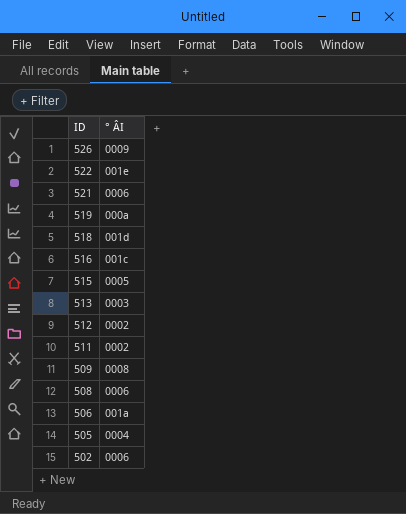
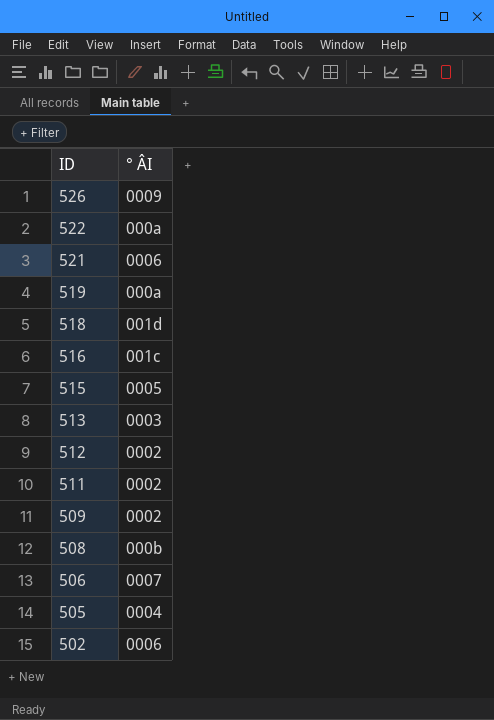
522 | ° ÂI: 001e -> 000a
509 | ° ÂI: 0008 -> 0002
508 | ° ÂI: 0006 -> 000b
506 | ° ÂI: 001a -> 0007

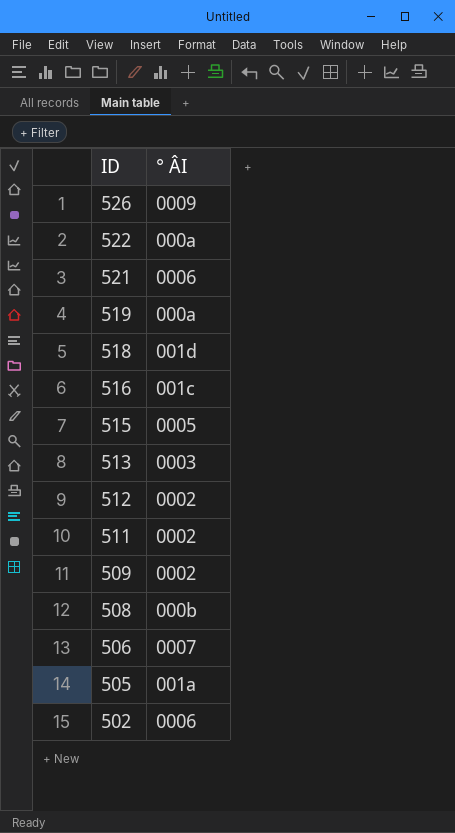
505 | ° ÂI: 0004 -> 001a

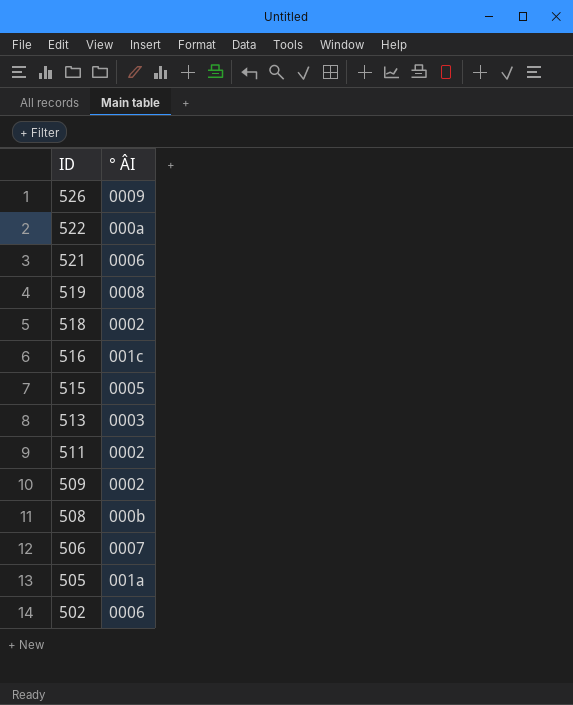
row 512: 0002 -> none
519 | ° ÂI: 000a -> 0008
518 | ° ÂI: 001d -> 0002

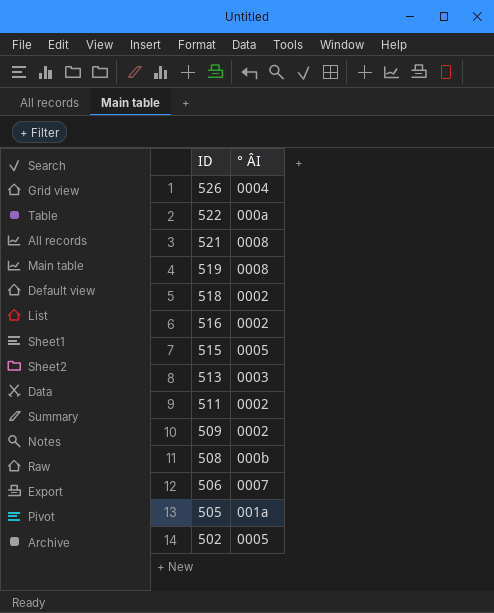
526 | ° ÂI: 0009 -> 0004
521 | ° ÂI: 0006 -> 0008
516 | ° ÂI: 001c -> 0002
502 | ° ÂI: 0006 -> 0005

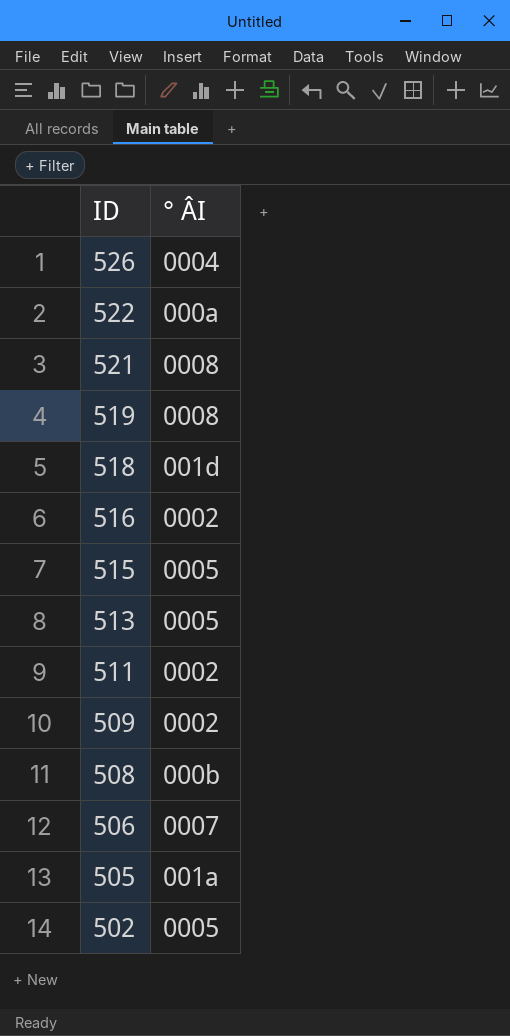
518 | ° ÂI: 0002 -> 001d
513 | ° ÂI: 0003 -> 0005

